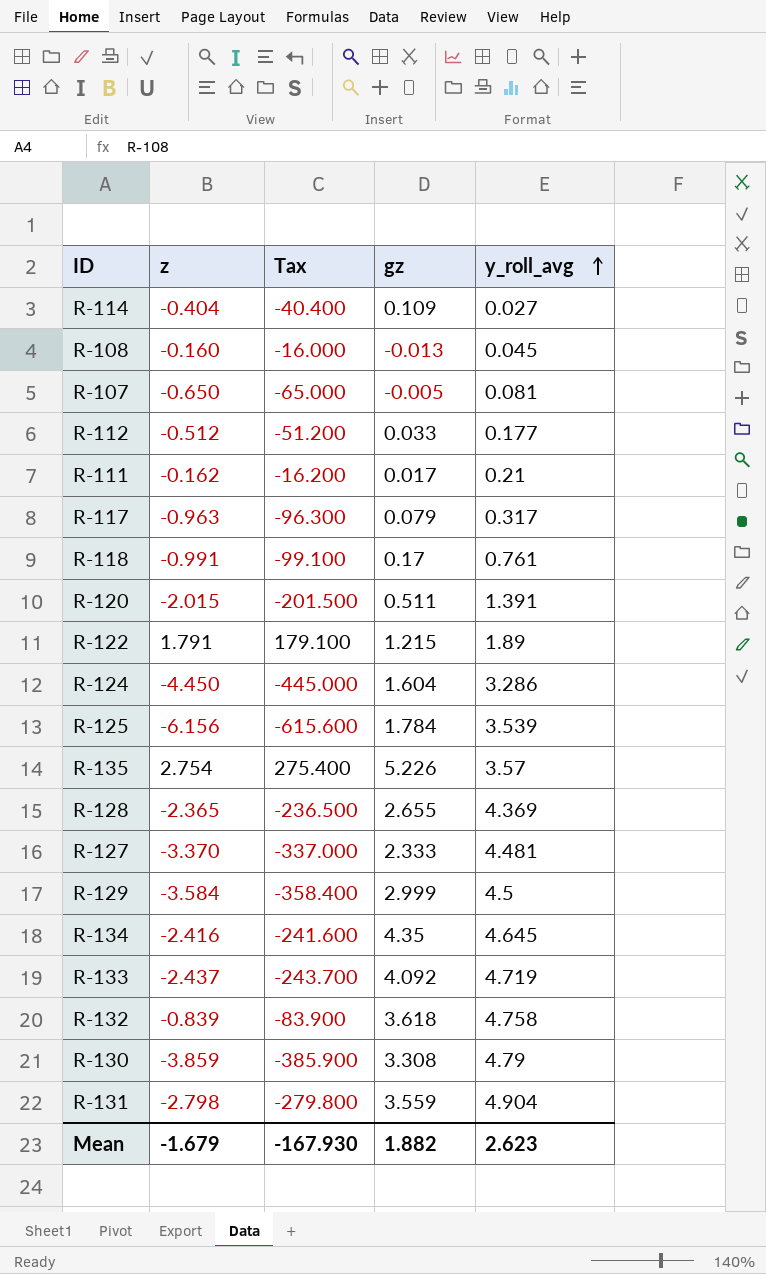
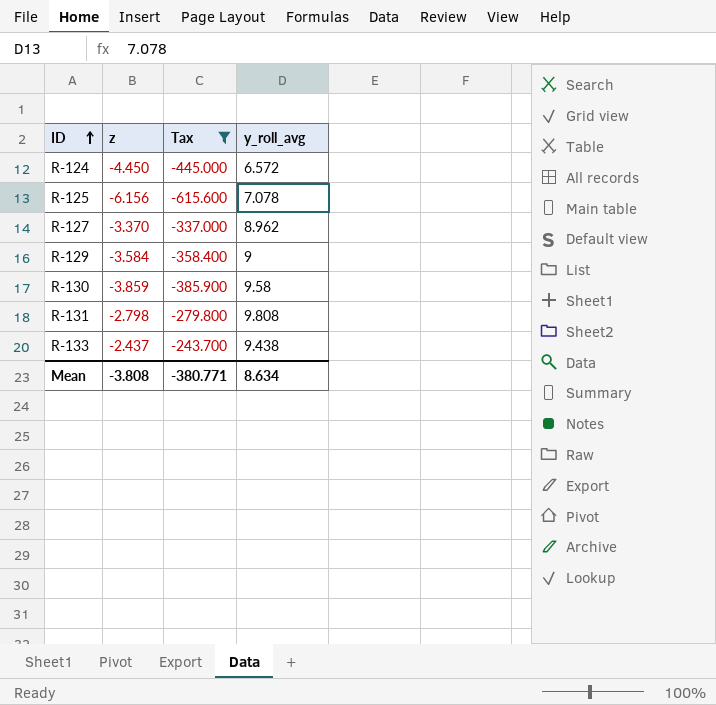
filter: none -> Tax <= -243.700
row order: y_roll_avg ascending -> ID ascending
column gz | position: 4 -> none
R-124 | y_roll_avg: 3.286 -> 6.572
R-125 | y_roll_avg: 3.539 -> 7.078
R-127 | y_roll_avg: 4.481 -> 8.962
R-129 | y_roll_avg: 4.5 -> 9
R-130 | y_roll_avg: 4.79 -> 9.58
R-131 | y_roll_avg: 4.904 -> 9.808
R-133 | y_roll_avg: 4.719 -> 9.438
Mean | z: -1.679 -> -3.808
Mean | Tax: -167.930 -> -380.771
Mean | y_roll_avg: 2.623 -> 8.634

